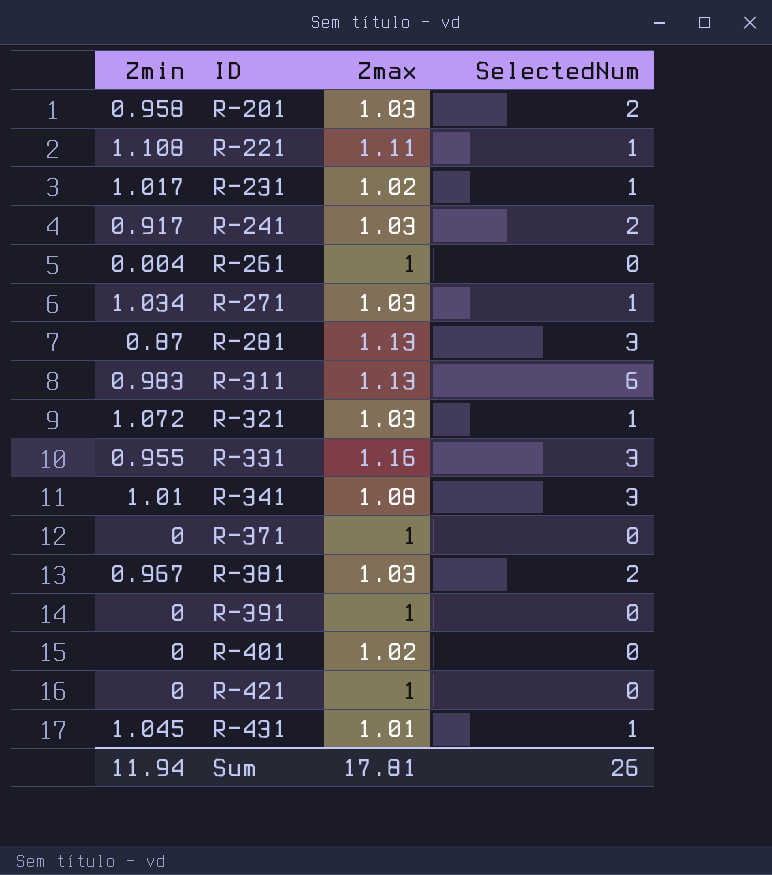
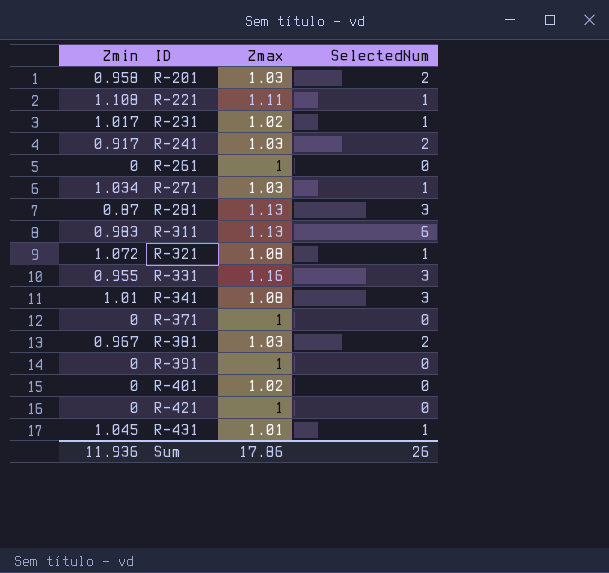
R-261 | Zmin: 0.004 -> 0
R-321 | Zmax: 1.03 -> 1.08
Sum | Zmin: 11.94 -> 11.936
Sum | Zmax: 17.81 -> 17.86

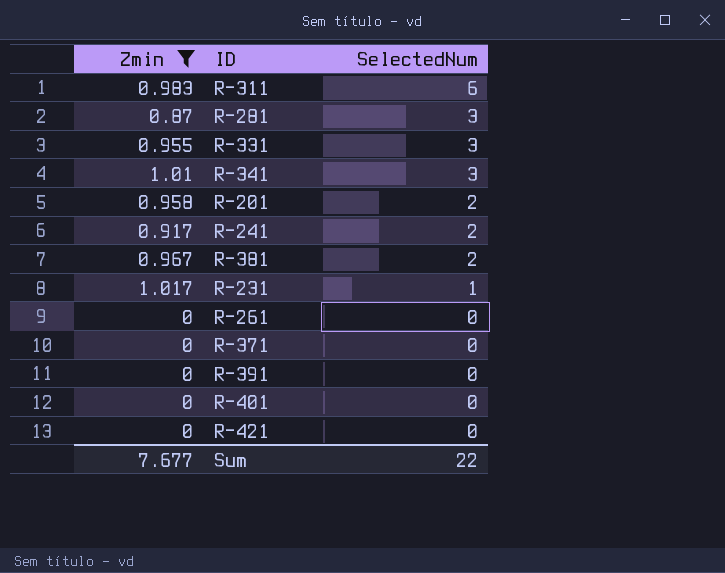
filter: none -> Zmin <= 1.017
row order: ID ascending -> SelectedNum descending
column Zmax | position: 3 -> none
Sum | Zmin: 11.936 -> 7.677
Sum | SelectedNum: 26 -> 22

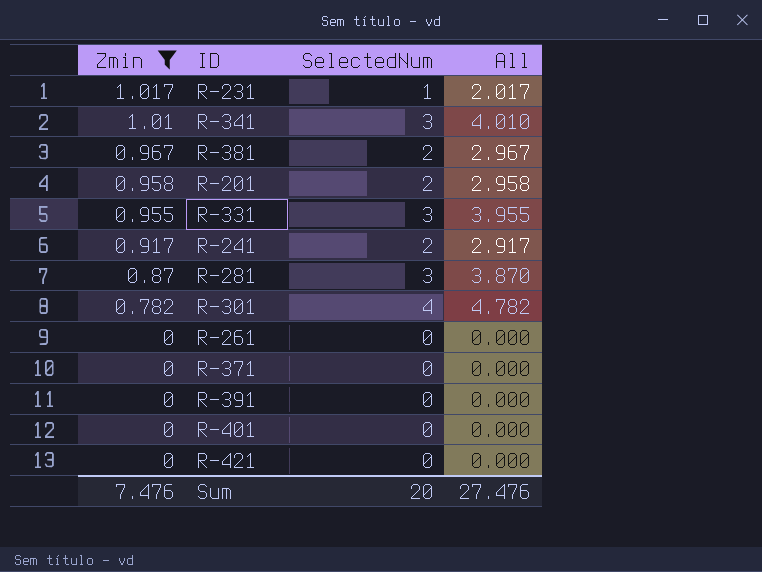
row order: SelectedNum descending -> Zmin descending
column All | formula: none -> [Zmin] + [SelectedNum]
row R-311: 0.983 | 6 -> none
row R-301: none -> 0.782 | 4 | 4.782
Sum | Zmin: 7.677 -> 7.476
Sum | SelectedNum: 22 -> 20

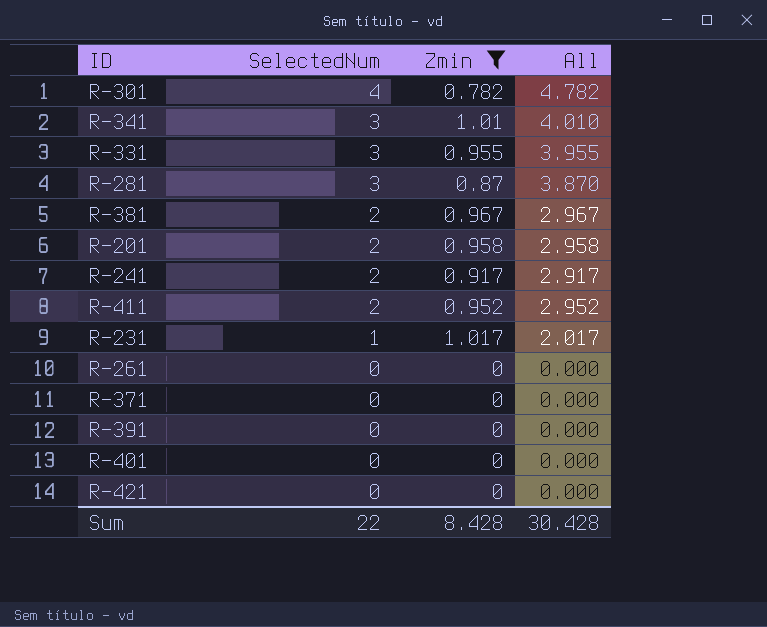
row order: Zmin descending -> SelectedNum descending
column Zmin | position: 1 -> 3
row R-411: none -> 2 | 0.952 | 2.952
Sum | SelectedNum: 20 -> 22
Sum | Zmin: 7.476 -> 8.428
Sum | All: 27.476 -> 30.428

